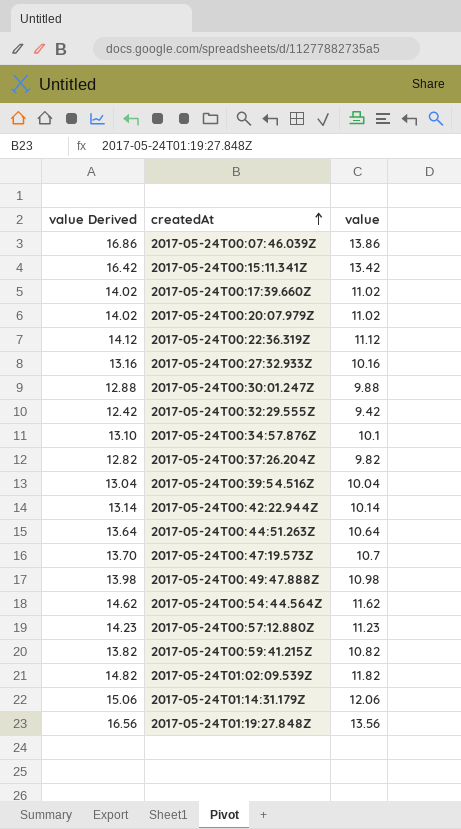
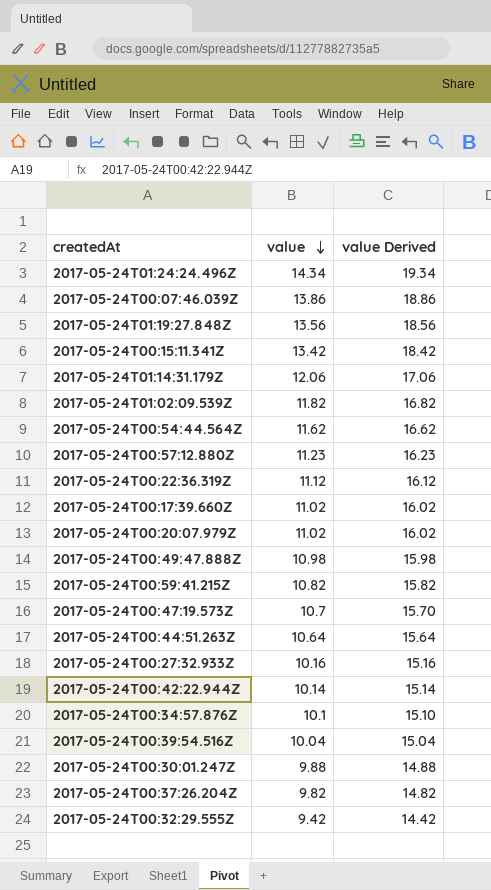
row order: createdAt ascending -> value descending
column value Derived | formula: [value] + 3 -> [value] + 5
column value Derived | position: 1 -> 3
row 2017-05-24T01:24:24.496Z: none -> 14.34 | 19.34

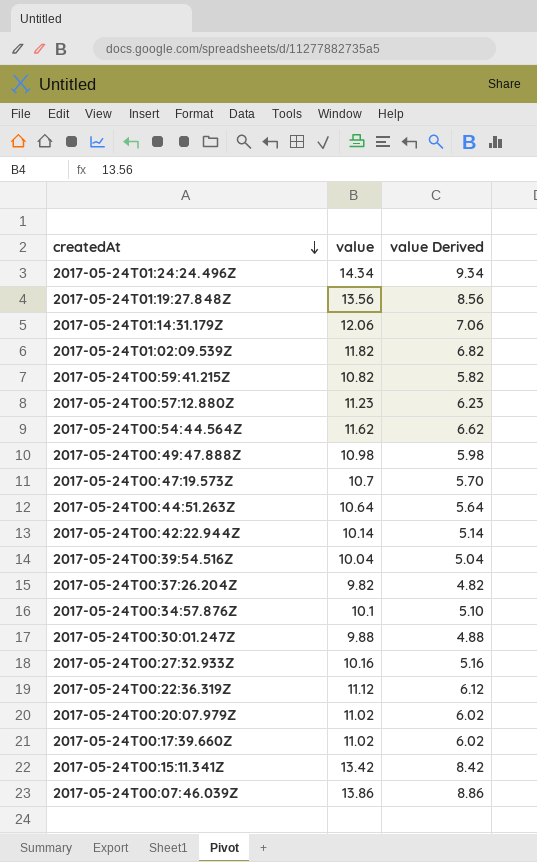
row order: value descending -> createdAt descending
column value Derived | formula: [value] + 5 -> [value] - 5
row 2017-05-24T00:32:29.555Z: 9.42 | 14.42 -> none

